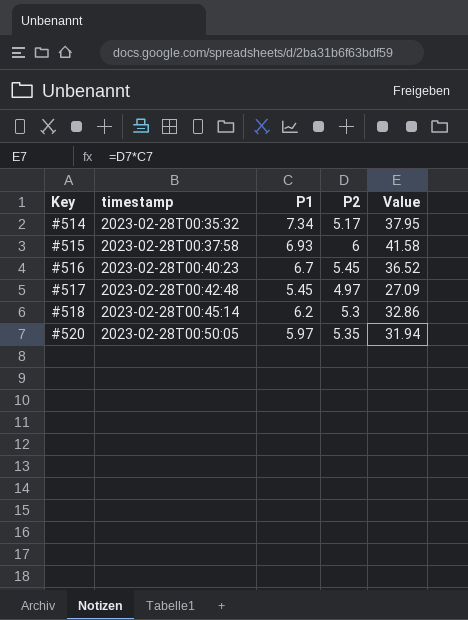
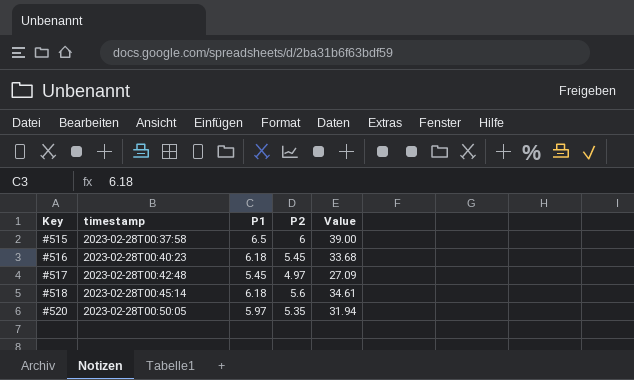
row #514: 2023-02-28T00:35:32 | 7.34 | 5.17 | 37.95 -> none
#515 | P1: 6.93 -> 6.5
#515 | Value: 41.58 -> 39.00
#516 | P1: 6.7 -> 6.18
#516 | Value: 36.52 -> 33.68
#518 | P1: 6.2 -> 6.18
#518 | P2: 5.3 -> 5.6
#518 | Value: 32.86 -> 34.61

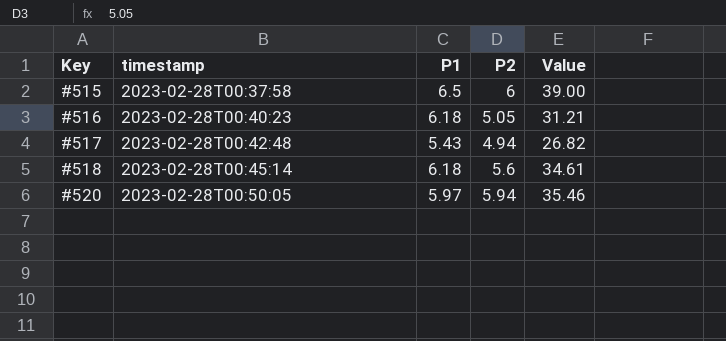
#516 | P2: 5.45 -> 5.05
#516 | Value: 33.68 -> 31.21
#517 | P1: 5.45 -> 5.43
#517 | P2: 4.97 -> 4.94
#517 | Value: 27.09 -> 26.82
#520 | P2: 5.35 -> 5.94
#520 | Value: 31.94 -> 35.46

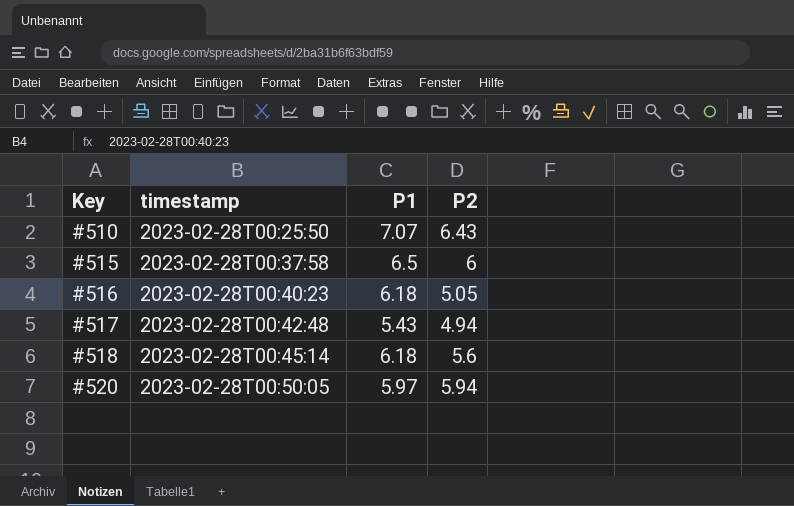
column Value | formula: [P1] * [P2] -> none
row #510: none -> 2023-02-28T00:25:50 | 7.07 | 6.43

